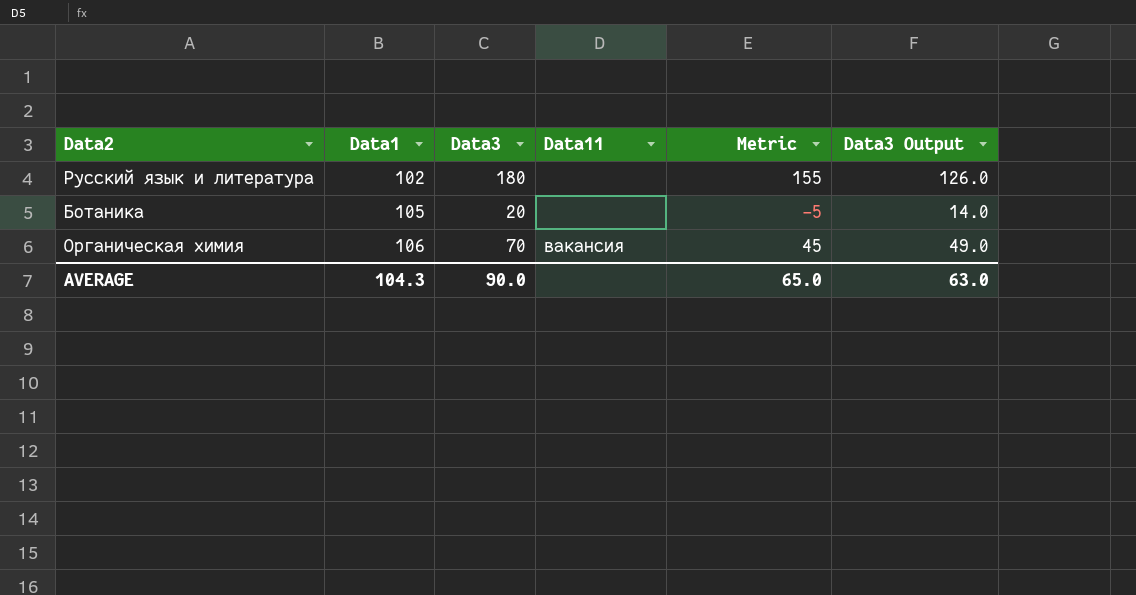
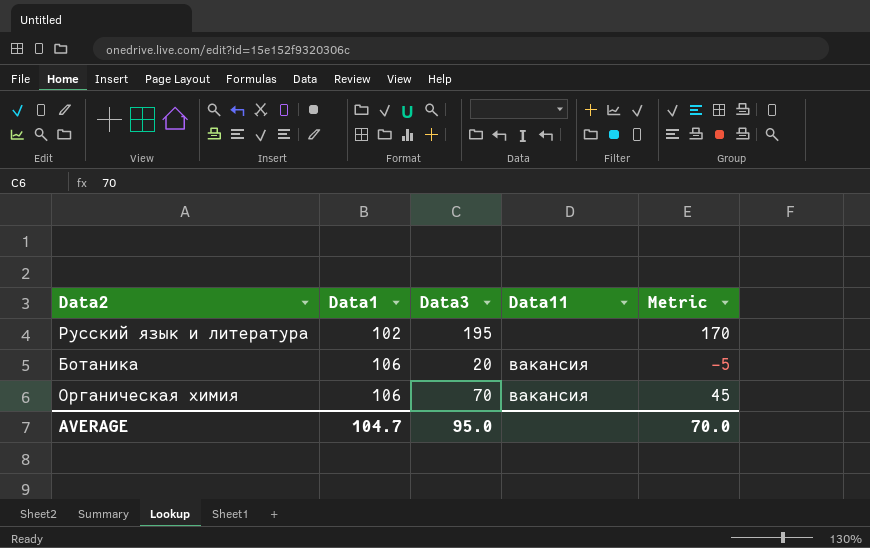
column Data3 Output | formula: [Data3] * 0.7 -> none
Русский язык и литература | Data3: 180 -> 195
Русский язык и литература | Metric: 155 -> 170
Ботаника | Data1: 105 -> 106
Ботаника | Data11: none -> вакансия
AVERAGE | Data1: 104.3 -> 104.7
AVERAGE | Data3: 90.0 -> 95.0
AVERAGE | Metric: 65.0 -> 70.0

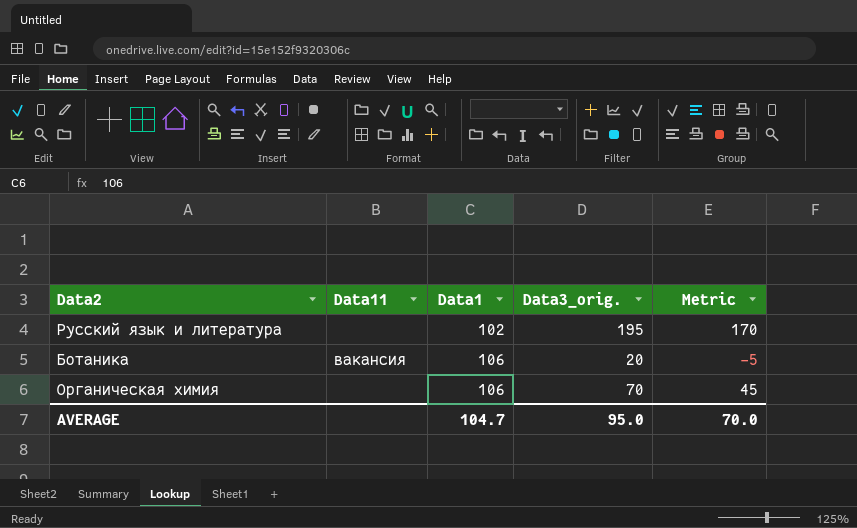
column Data11 | position: 4 -> 2
column name: Data3 -> Data3_orig.
Органическая химия | Data11: вакансия -> none

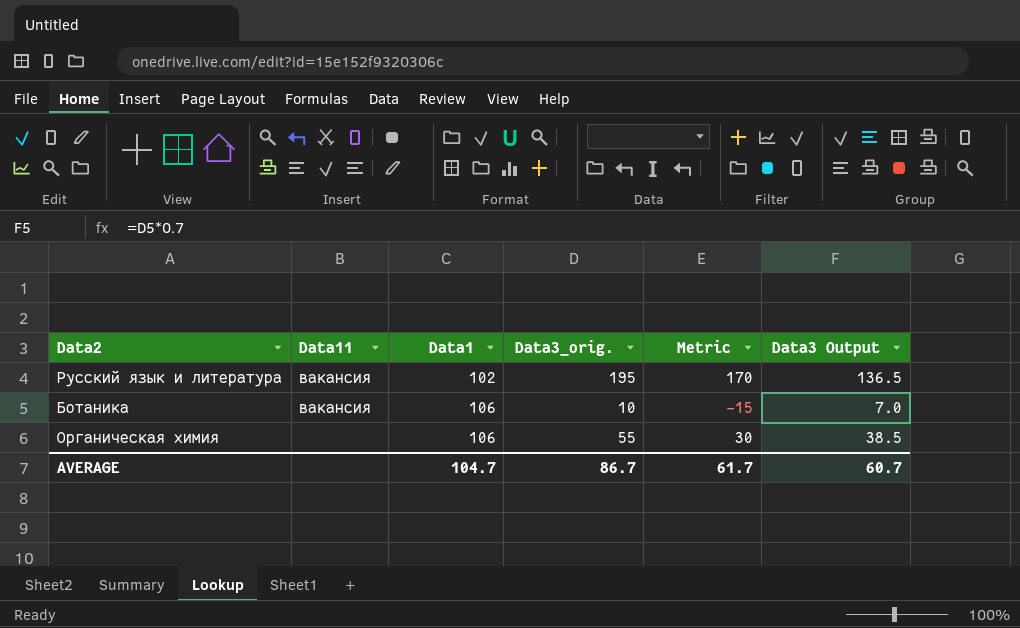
column Data3 Output | formula: none -> [Data3_orig.] * 0.7
Русский язык и литература | Data11: none -> вакансия
Ботаника | Data3_orig.: 20 -> 10
Ботаника | Metric: -5 -> -15
Органическая химия | Data3_orig.: 70 -> 55
Органическая химия | Metric: 45 -> 30
AVERAGE | Data3_orig.: 95.0 -> 86.7
AVERAGE | Metric: 70.0 -> 61.7

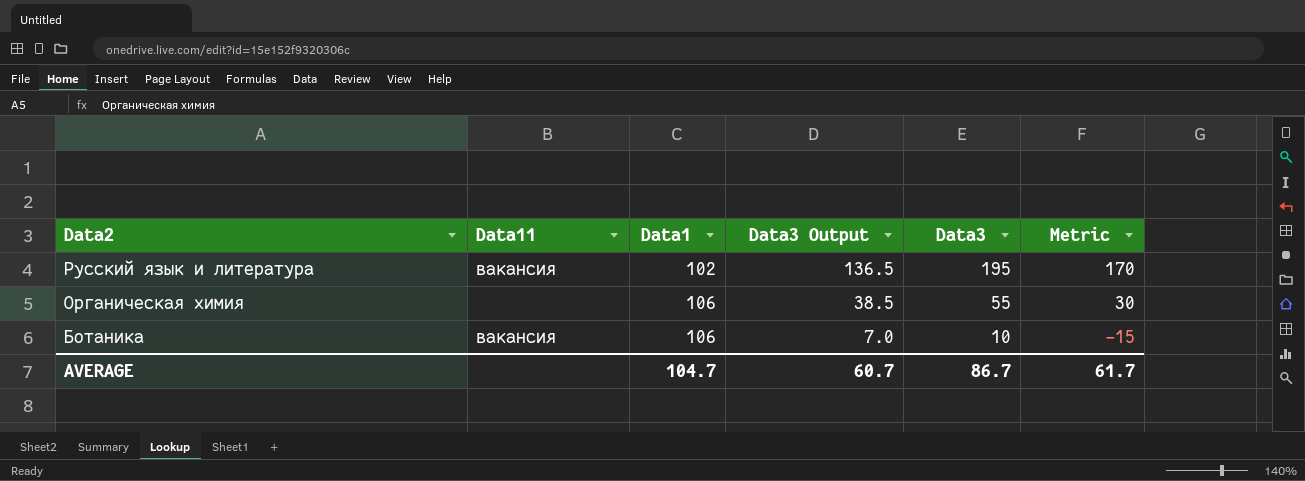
row order: Data1 ascending -> Data2 descending
column Data3 Output | position: 6 -> 4
column name: Data3_orig. -> Data3

